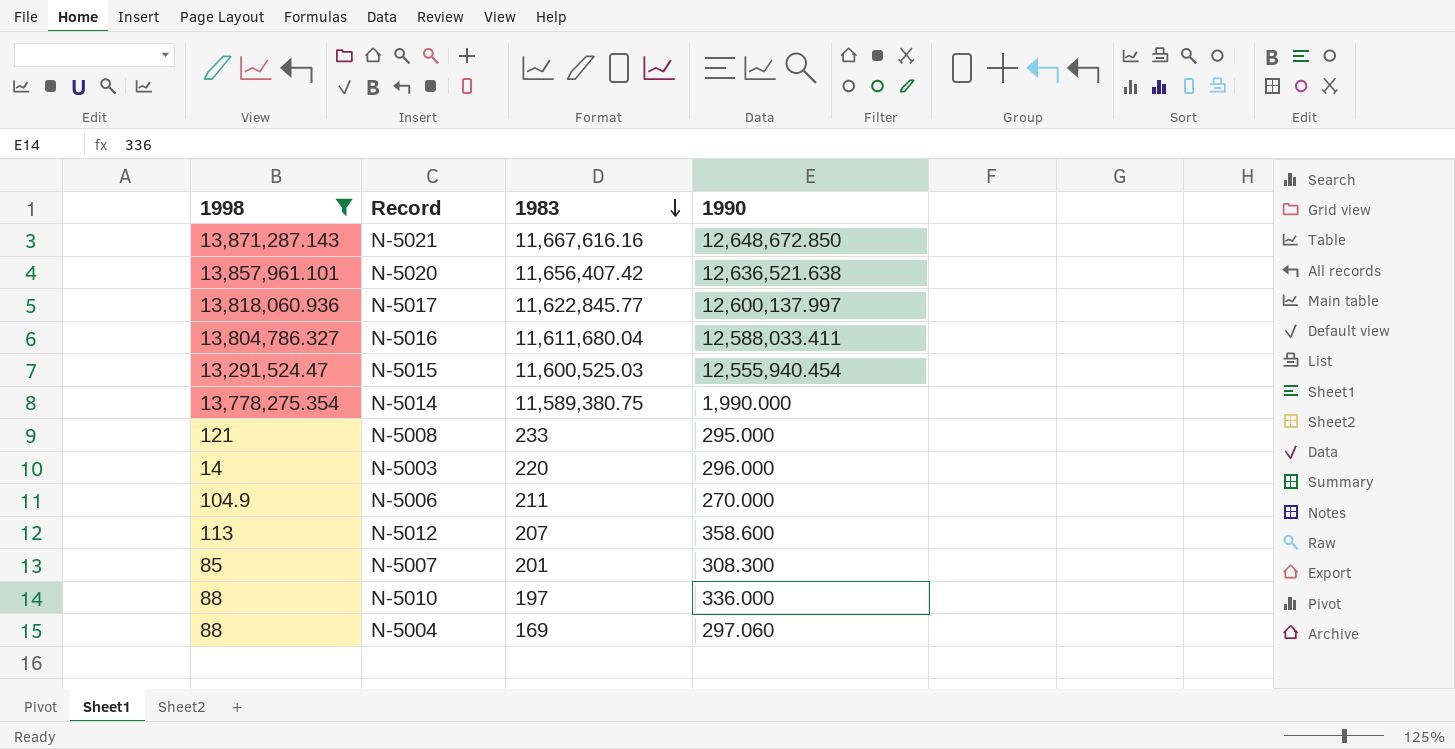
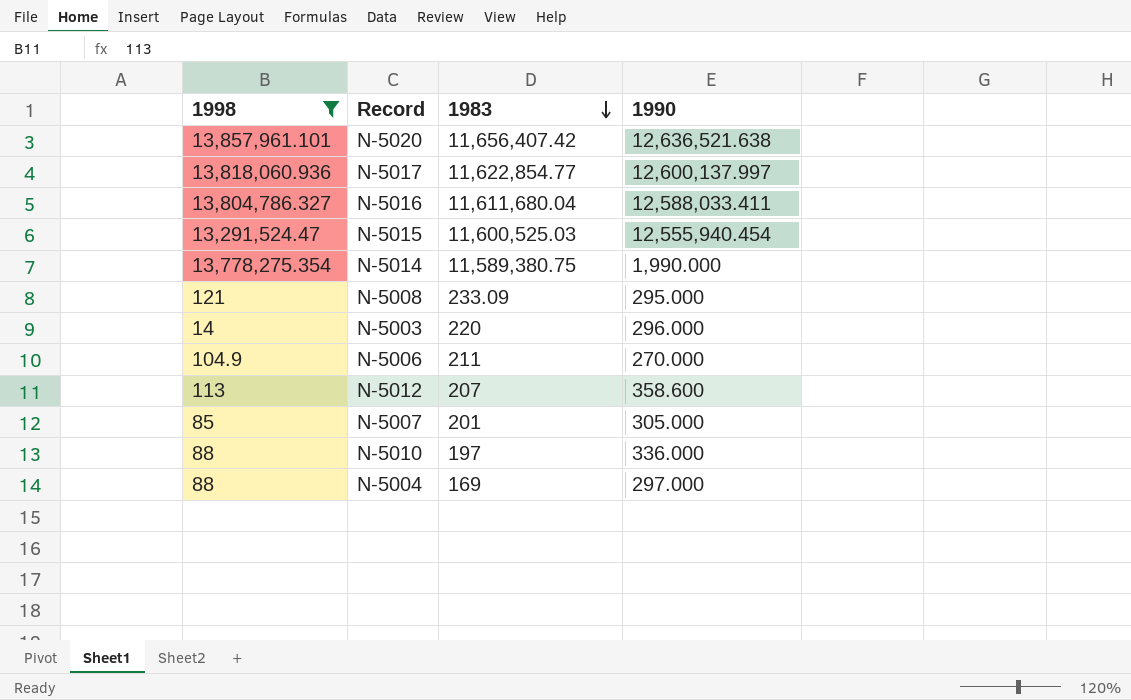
row N-5021: 13,871,287.143 | 11,667,616.16 | 12,648,672.850 -> none
N-5017 | 1983: 11,622,845.77 -> 11,622,854.77
N-5008 | 1983: 233 -> 233.09
N-5007 | 1990: 308.300 -> 305.000
N-5004 | 1990: 297.060 -> 297.000

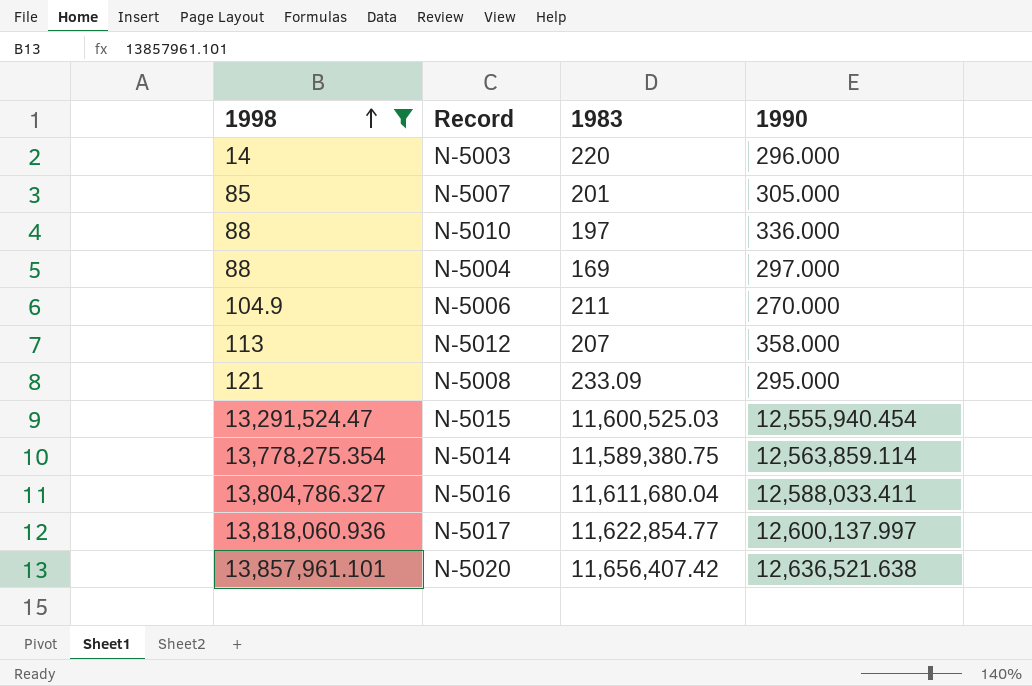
row order: 1983 descending -> 1998 ascending
N-5012 | 1990: 358.600 -> 358.000
N-5014 | 1990: 1,990.000 -> 12,563,859.114

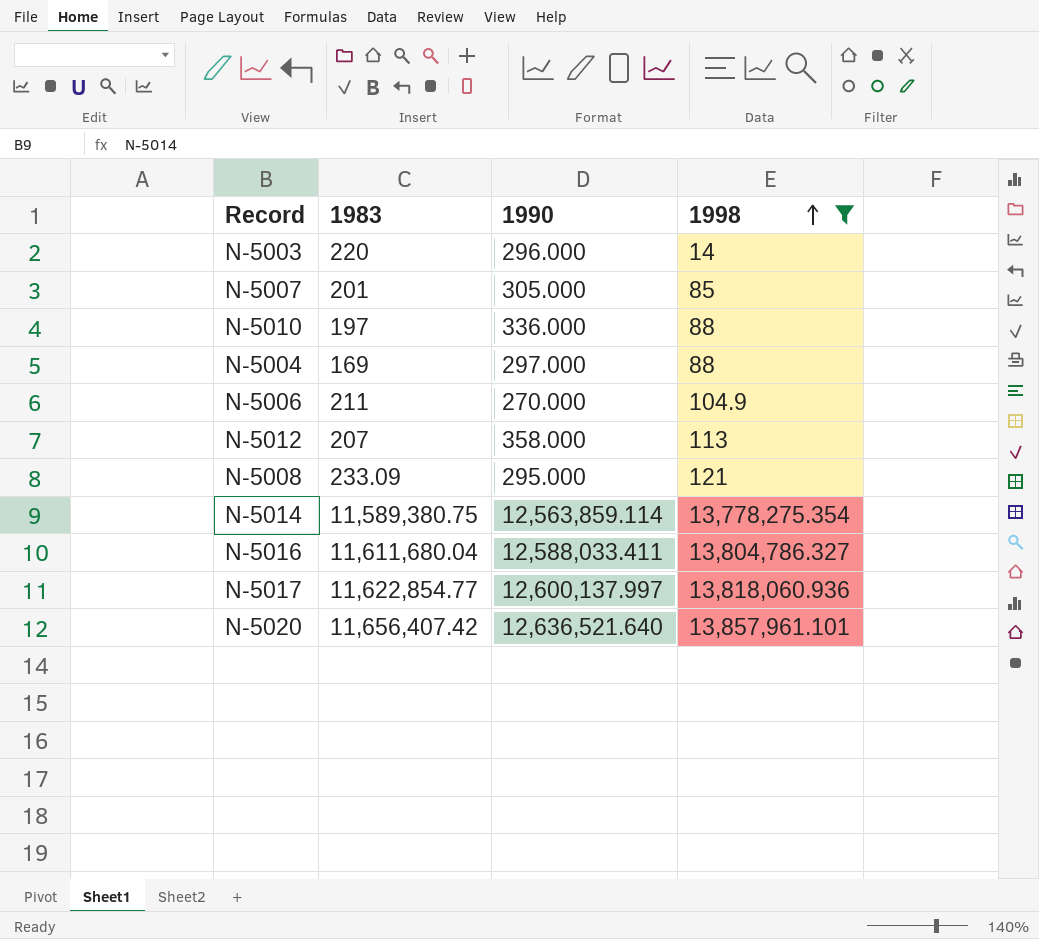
column 1998 | position: 1 -> 4
row N-5015: 13,291,524.47 | 11,600,525.03 | 12,555,940.454 -> none
N-5020 | 1990: 12,636,521.638 -> 12,636,521.640

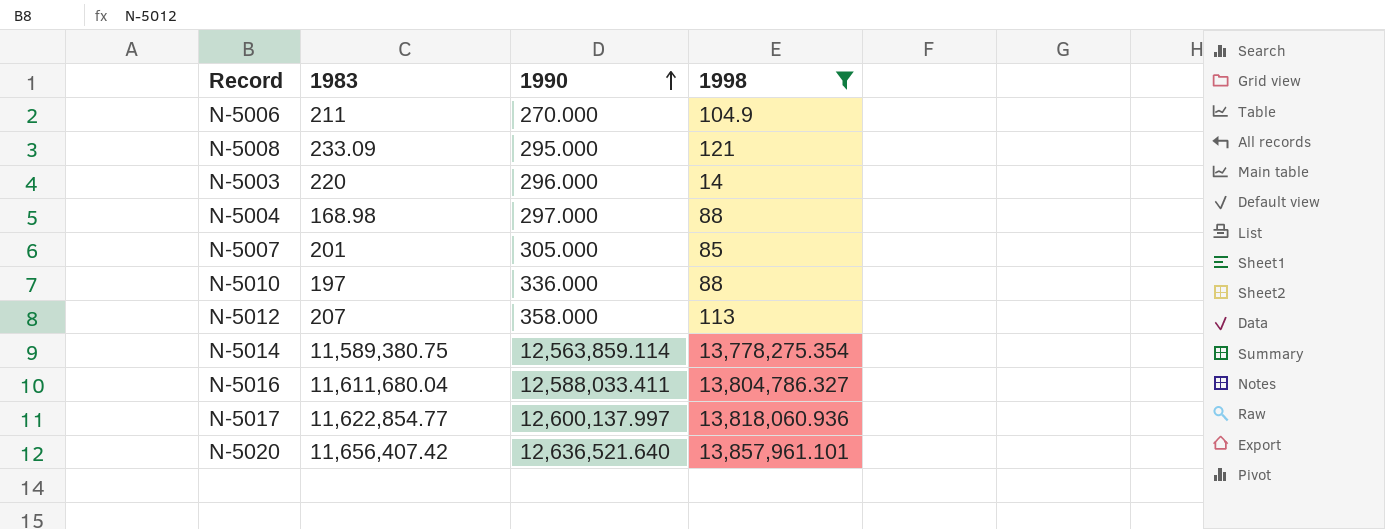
row order: 1998 ascending -> 1990 ascending
N-5004 | 1983: 169 -> 168.98

